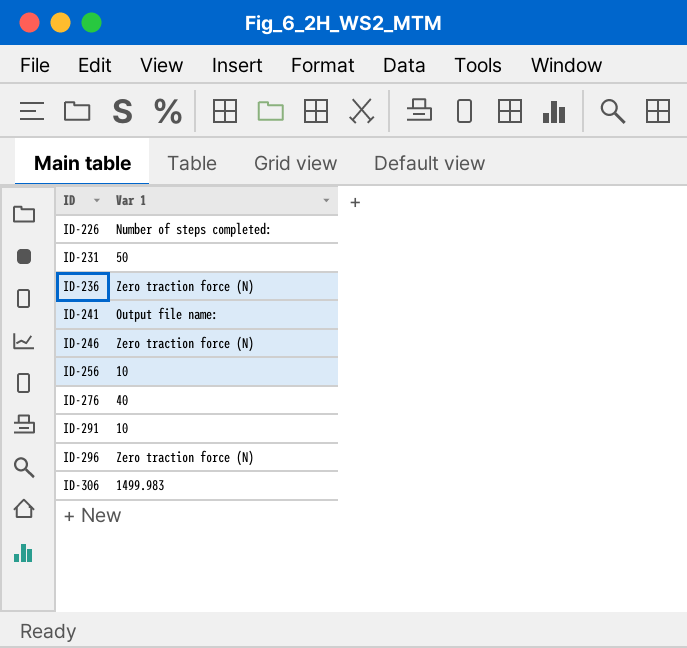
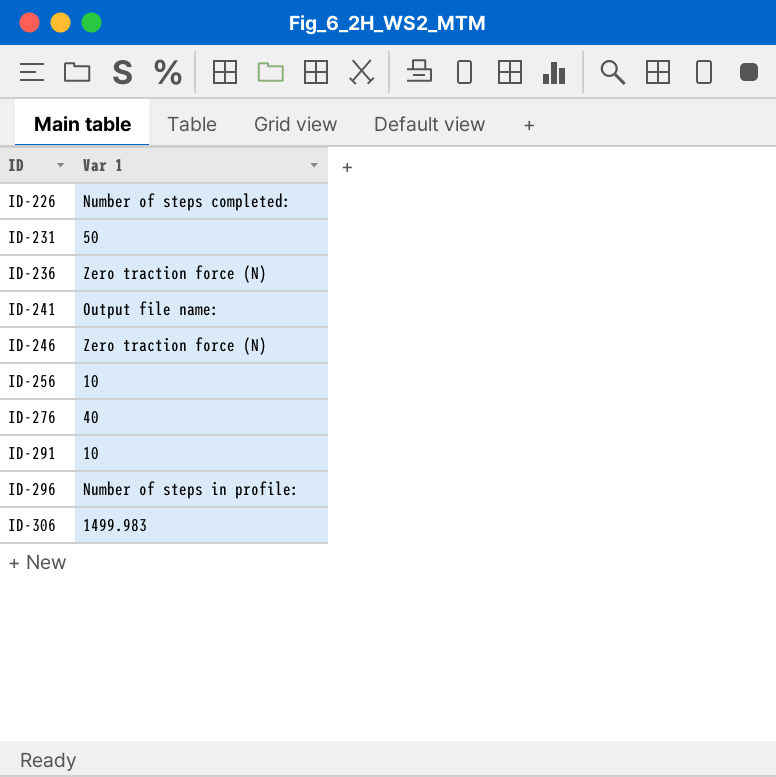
ID-296 | Var 1: Zero traction force (N) -> Number of steps in profile:

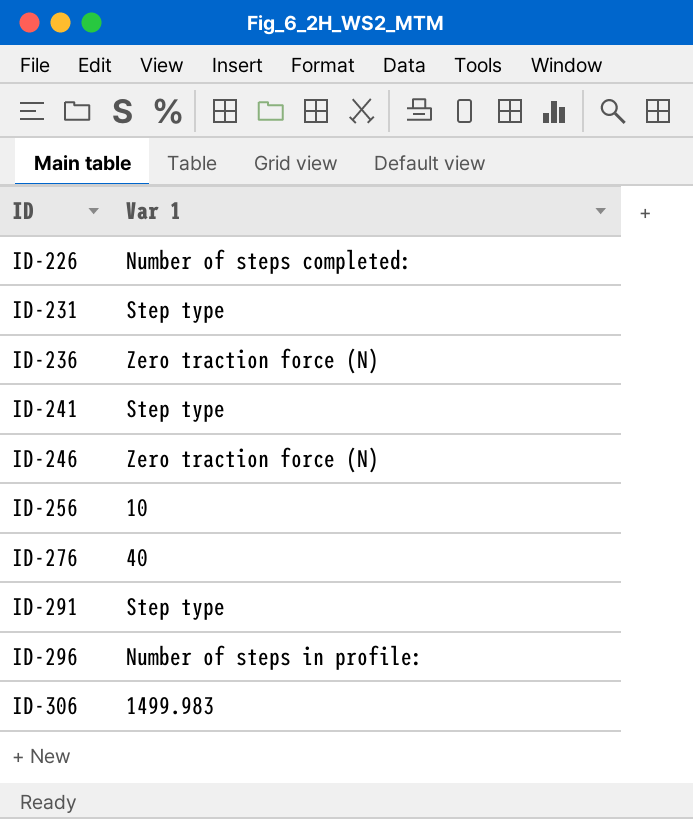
ID-231 | Var 1: 50 -> Step type
ID-241 | Var 1: Output file name: -> Step type
ID-291 | Var 1: 10 -> Step type

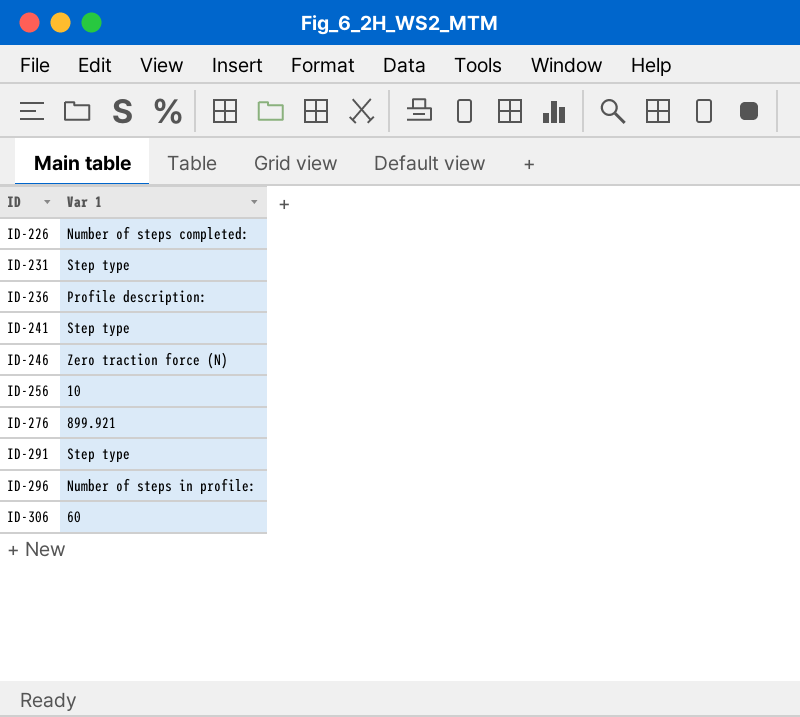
ID-236 | Var 1: Zero traction force (N) -> Profile description:
ID-276 | Var 1: 40 -> 899.921
ID-306 | Var 1: 1499.983 -> 60

